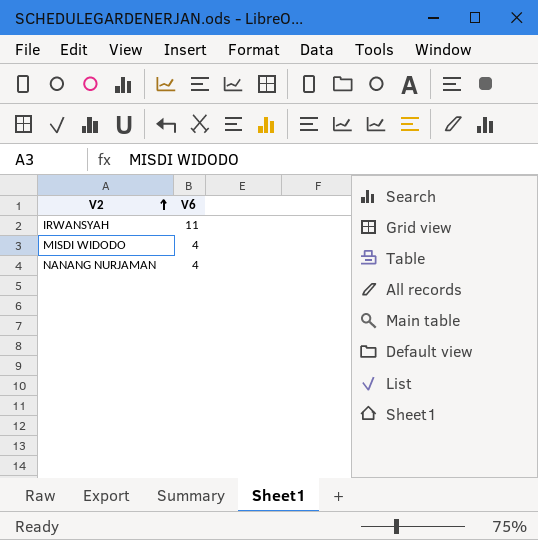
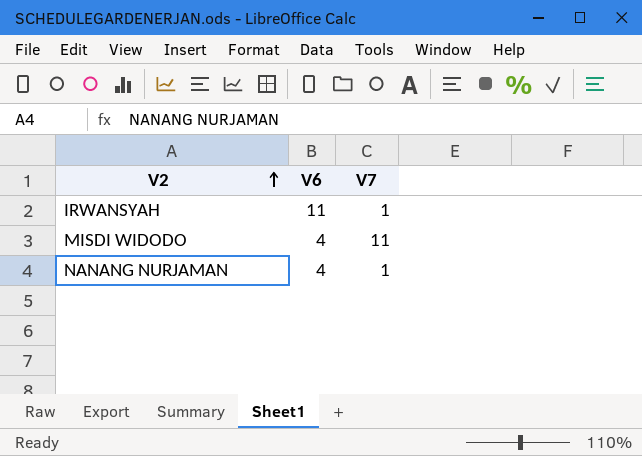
column V7 | position: none -> 3

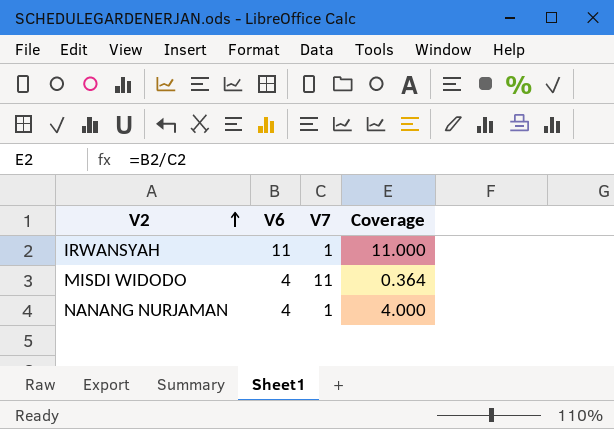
column Coverage | formula: none -> [V6] / [V7]

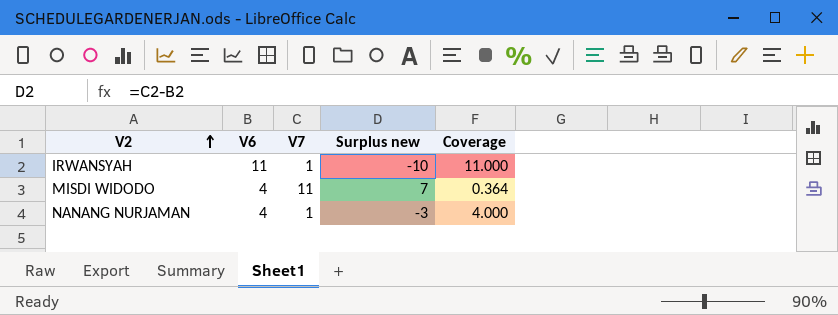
column Surplus new | formula: none -> [V7] - [V6]

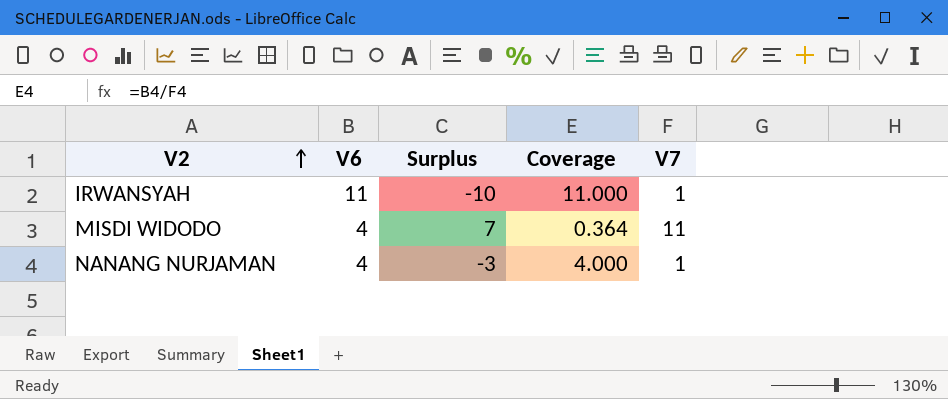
column name: Surplus new -> Surplus
column V7 | position: 3 -> 5

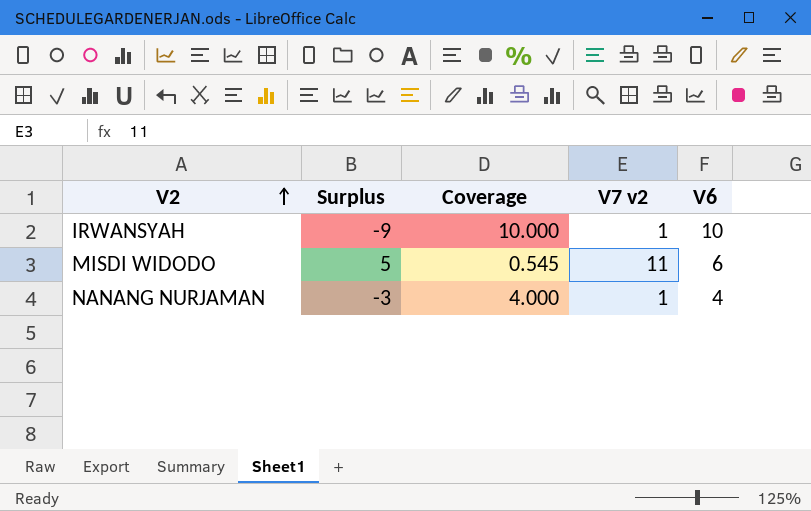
column name: V7 -> V7 v2
column V6 | position: 2 -> 5
IRWANSYAH | Surplus: -10 -> -9
IRWANSYAH | Coverage: 11.000 -> 10.000
IRWANSYAH | V6: 11 -> 10
MISDI WIDODO | Surplus: 7 -> 5
MISDI WIDODO | Coverage: 0.364 -> 0.545
MISDI WIDODO | V6: 4 -> 6

